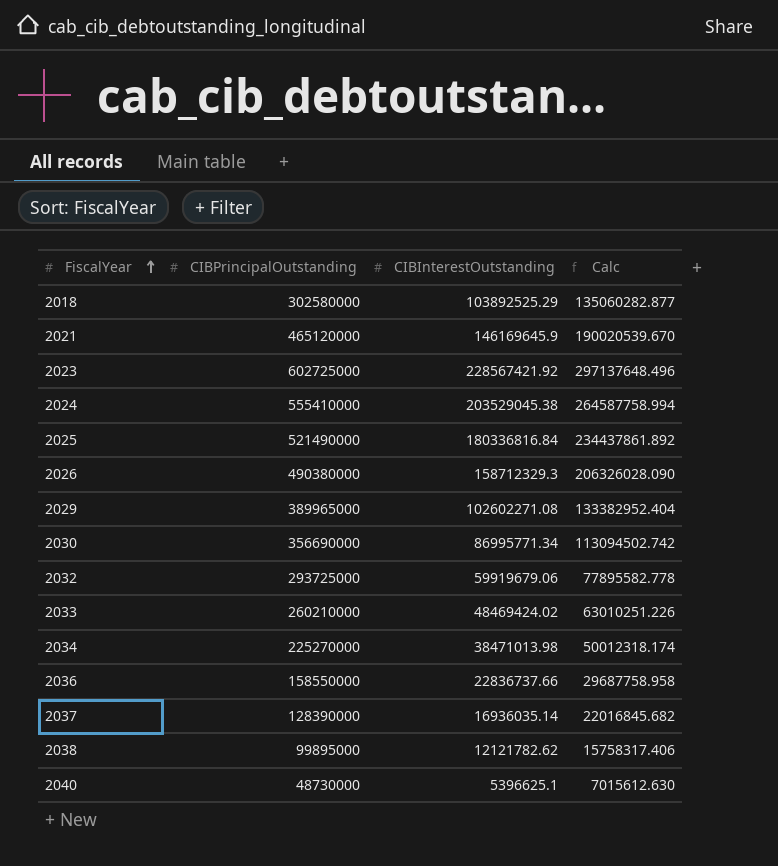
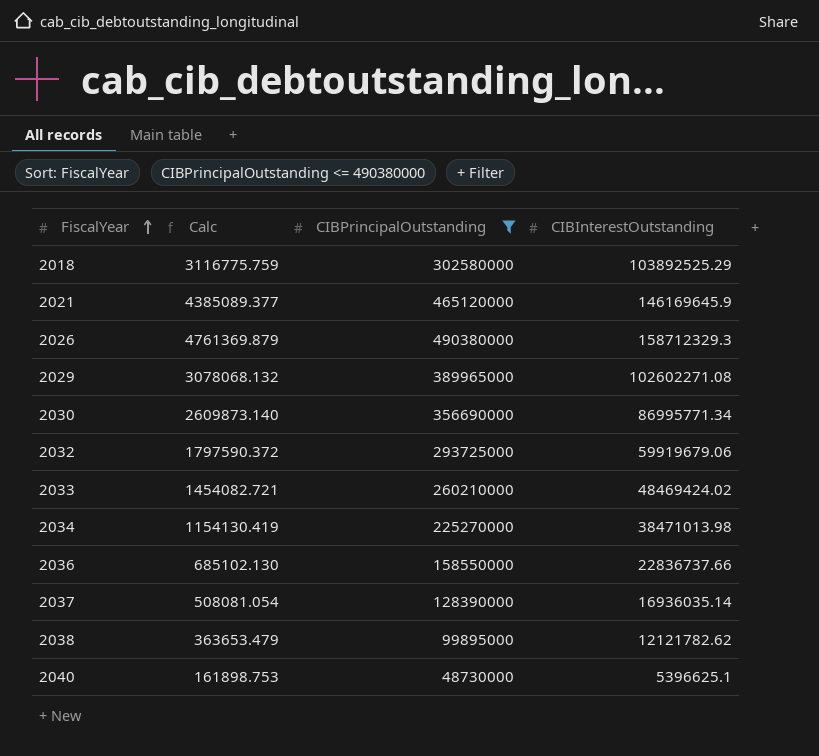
filter: none -> CIBPrincipalOutstanding <= 490380000
column Calc | formula: [CIBInterestOutstanding] * 1.3 -> [CIBInterestOutstanding] * 0.03
column Calc | position: 4 -> 2

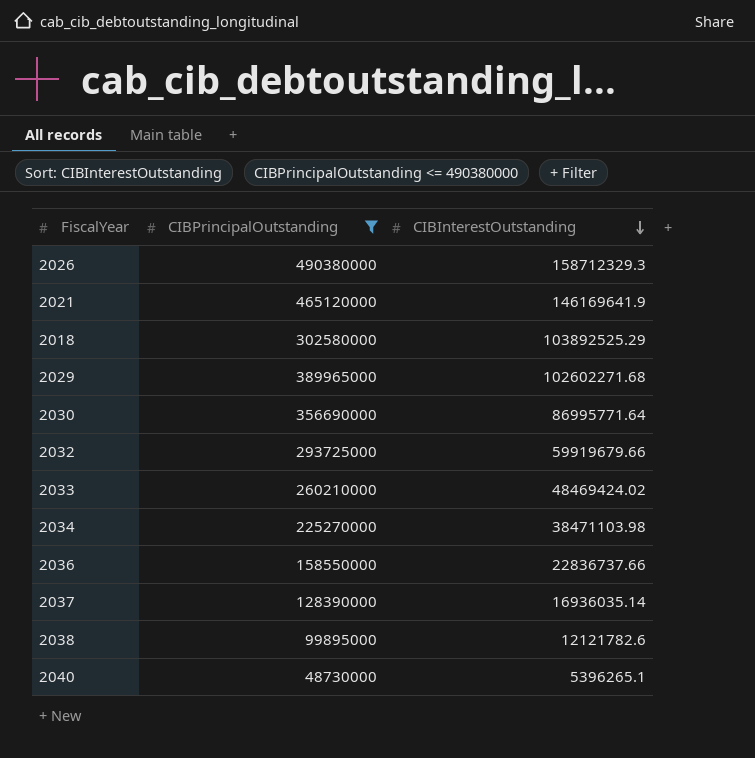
row order: FiscalYear ascending -> CIBInterestOutstanding descending
column Calc | formula: [CIBInterestOutstanding] * 0.03 -> none
2021 | CIBInterestOutstanding: 146169645.9 -> 146169641.9
2029 | CIBInterestOutstanding: 102602271.08 -> 102602271.68
2030 | CIBInterestOutstanding: 86995771.34 -> 86995771.64
2032 | CIBInterestOutstanding: 59919679.06 -> 59919679.66
2034 | CIBInterestOutstanding: 38471013.98 -> 38471103.98
2038 | CIBInterestOutstanding: 12121782.62 -> 12121782.6
2040 | CIBInterestOutstanding: 5396625.1 -> 5396265.1

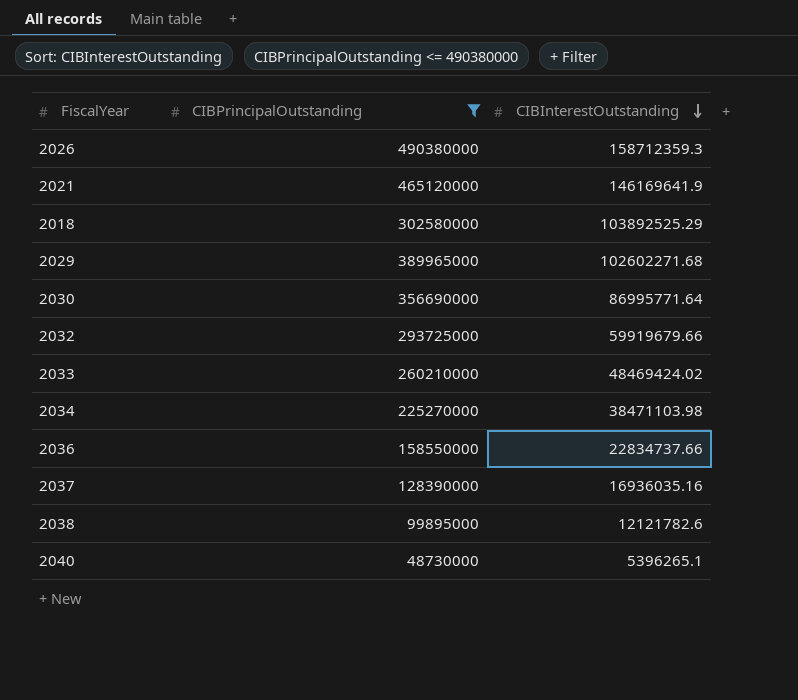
2026 | CIBInterestOutstanding: 158712329.3 -> 158712359.3
2036 | CIBInterestOutstanding: 22836737.66 -> 22834737.66
2037 | CIBInterestOutstanding: 16936035.14 -> 16936035.16

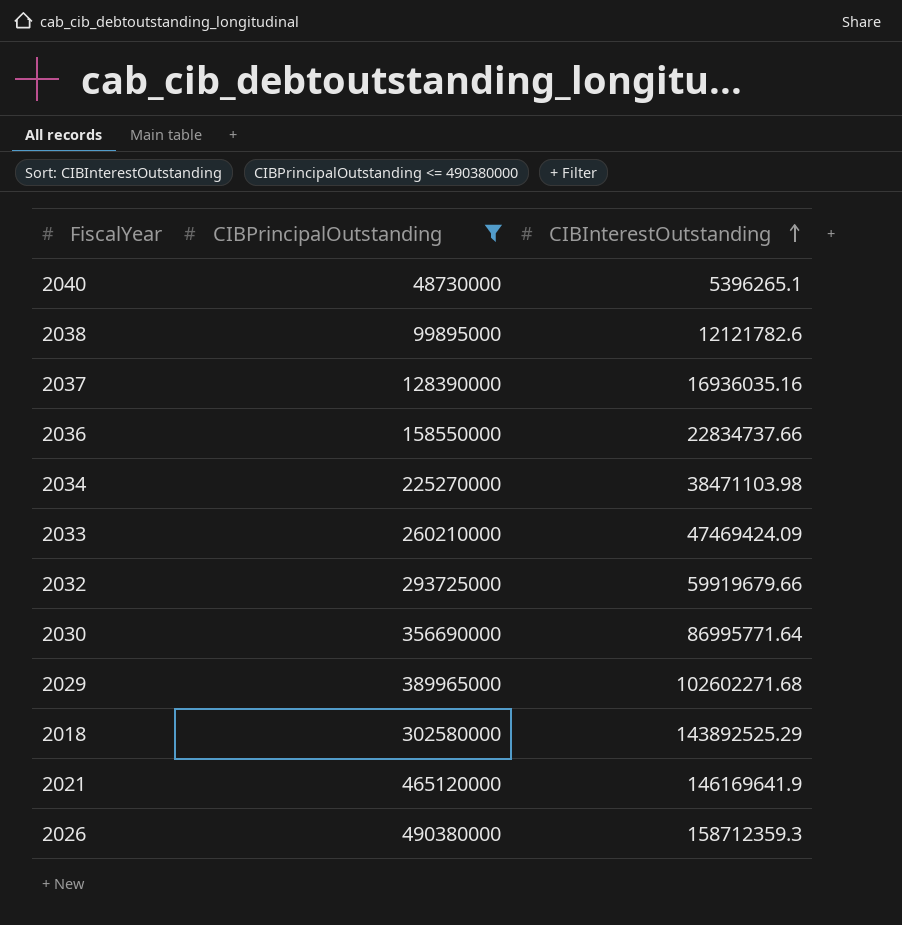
row order: CIBInterestOutstanding descending -> CIBInterestOutstanding ascending
2033 | CIBInterestOutstanding: 48469424.02 -> 47469424.09
2018 | CIBInterestOutstanding: 103892525.29 -> 143892525.29

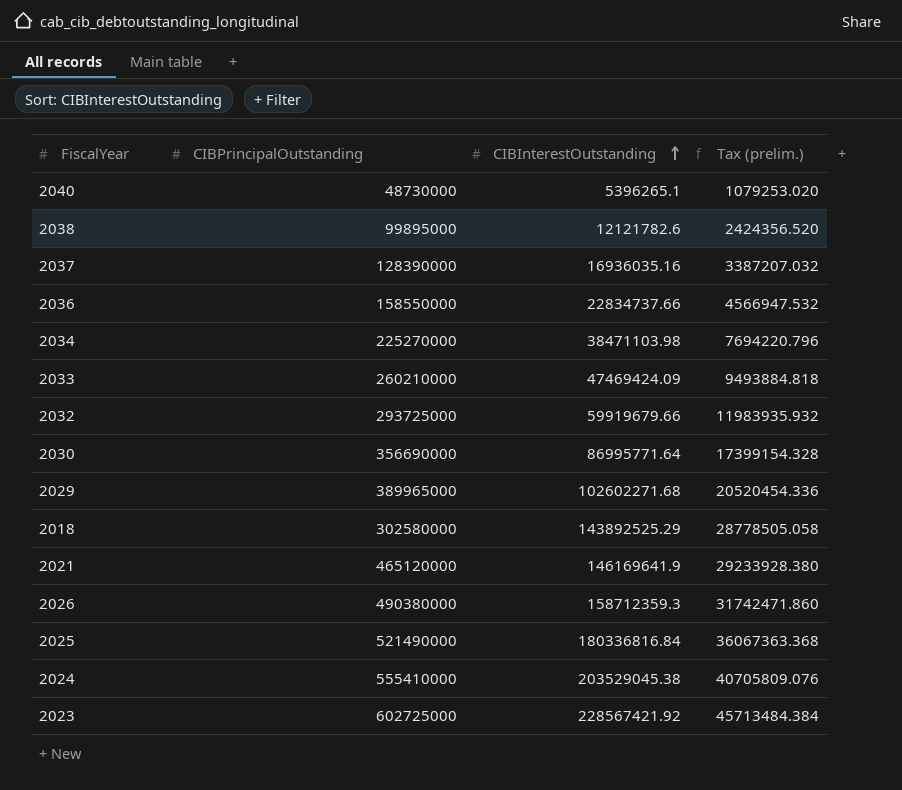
filter: CIBPrincipalOutstanding <= 490380000 -> none
column Tax (prelim.) | formula: none -> [CIBInterestOutstanding] * 0.2

